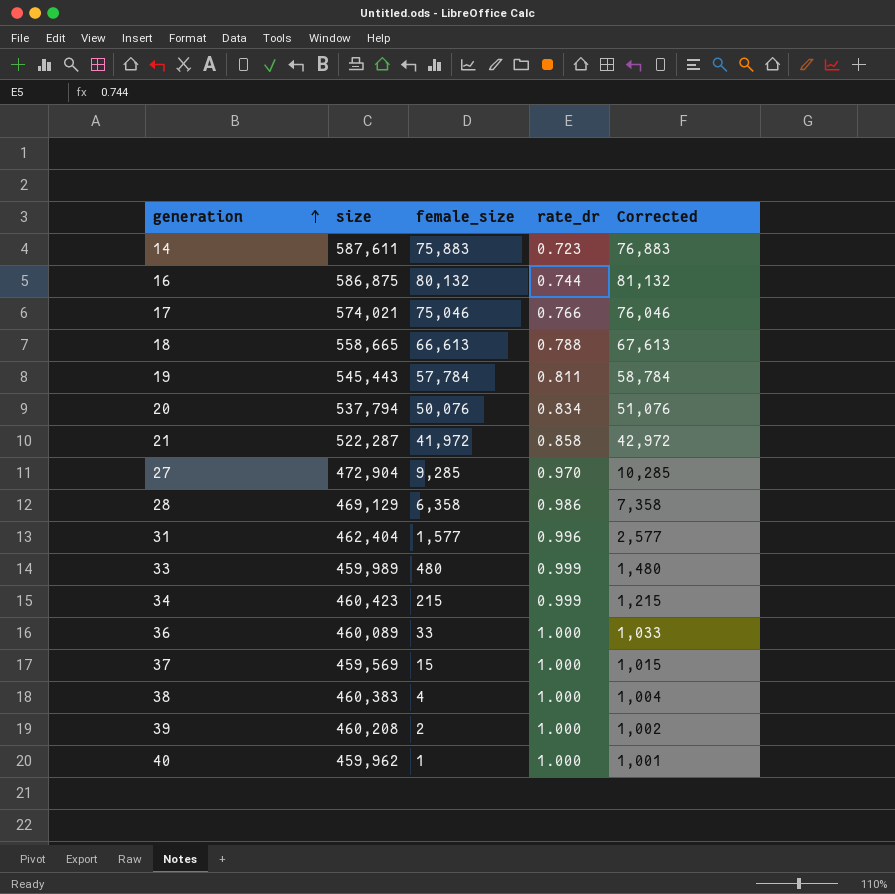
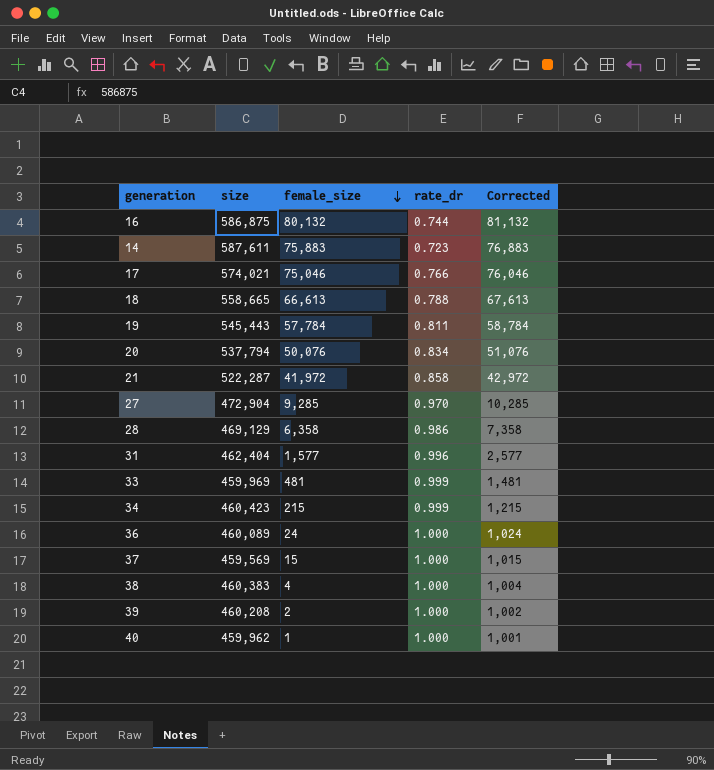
row order: generation ascending -> female_size descending
33 | size: 459,989 -> 459,969
33 | female_size: 480 -> 481
33 | Corrected: 1,480 -> 1,481
36 | female_size: 33 -> 24
36 | Corrected: 1,033 -> 1,024

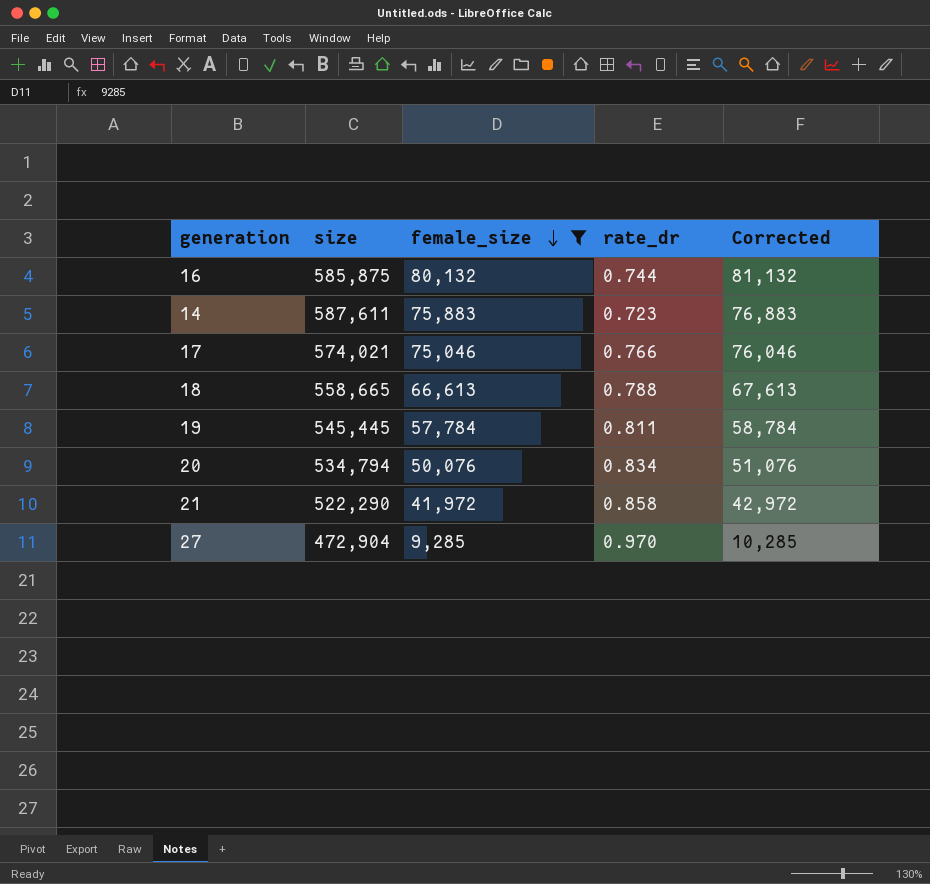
filter: none -> female_size >= 9,285
16 | size: 586,875 -> 585,875
19 | size: 545,443 -> 545,445
20 | size: 537,794 -> 534,794
21 | size: 522,287 -> 522,290

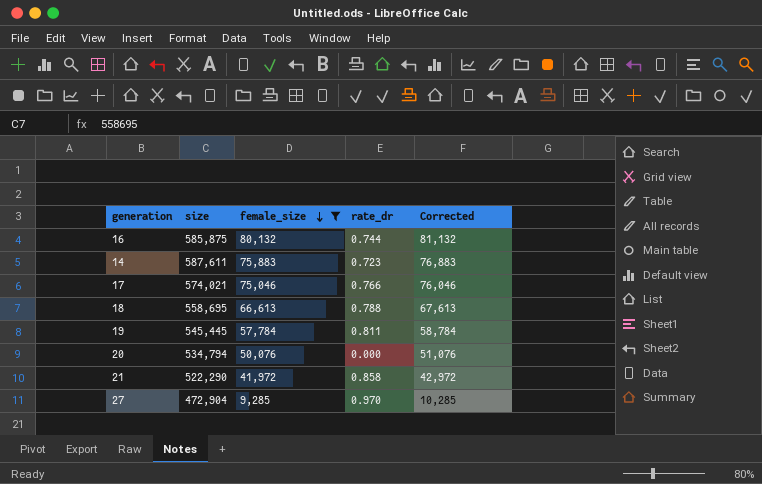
18 | size: 558,665 -> 558,695
20 | rate_dr: 0.834 -> 0.000

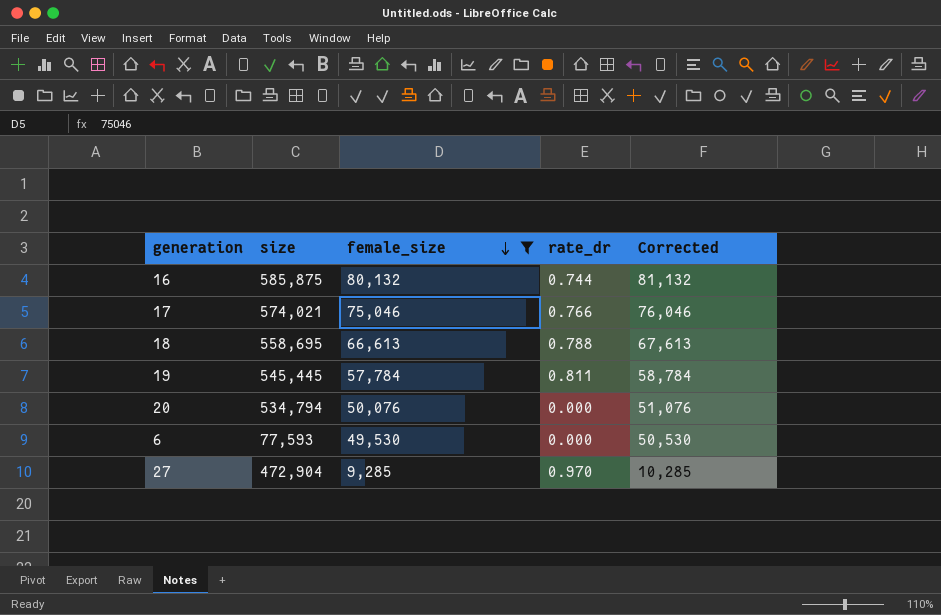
row 14: 587,611 | 75,883 | 0.723 | 76,883 -> none
row 21: 522,290 | 41,972 | 0.858 | 42,972 -> none
row 6: none -> 77,593 | 49,530 | 0.000 | 50,530

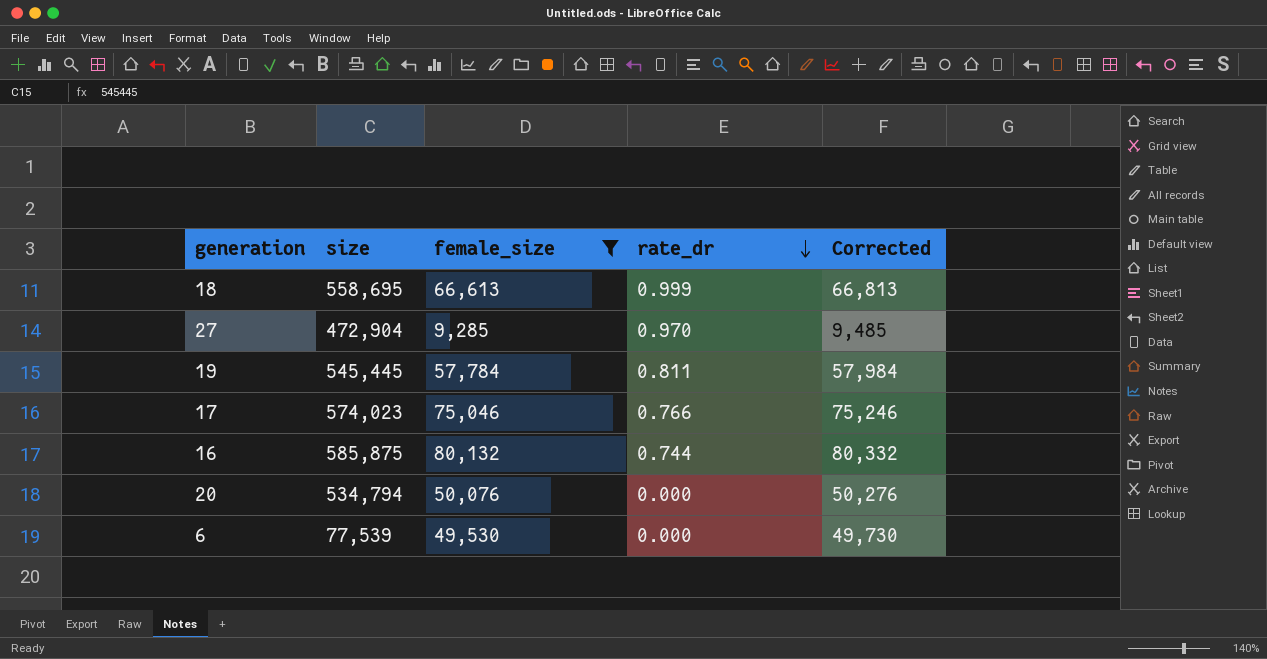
row order: female_size descending -> rate_dr descending
column Corrected | formula: [female_size] + 1000 -> [female_size] + 200
18 | rate_dr: 0.788 -> 0.999
17 | size: 574,021 -> 574,023
6 | size: 77,593 -> 77,539

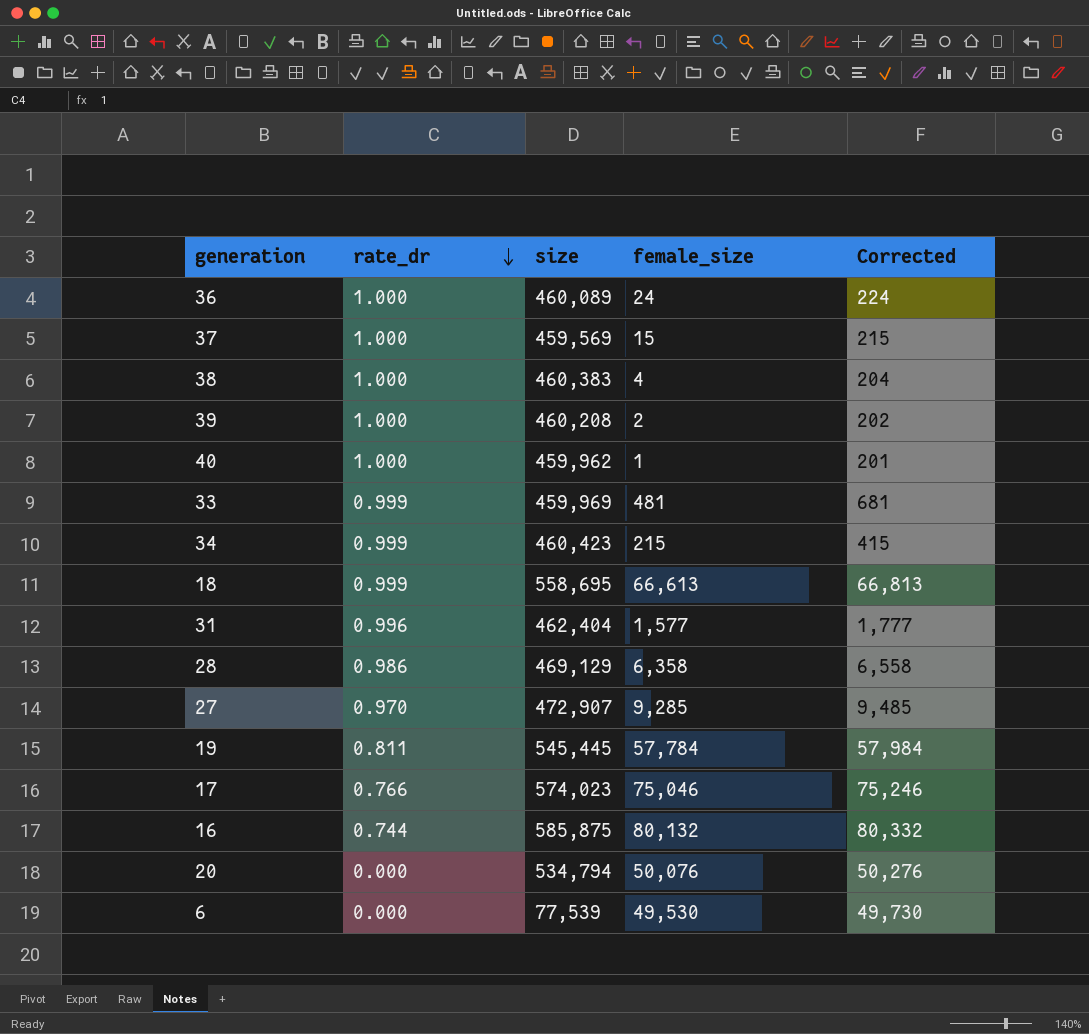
filter: female_size >= 9,285 -> none
column rate_dr | position: 4 -> 2
27 | size: 472,904 -> 472,907

